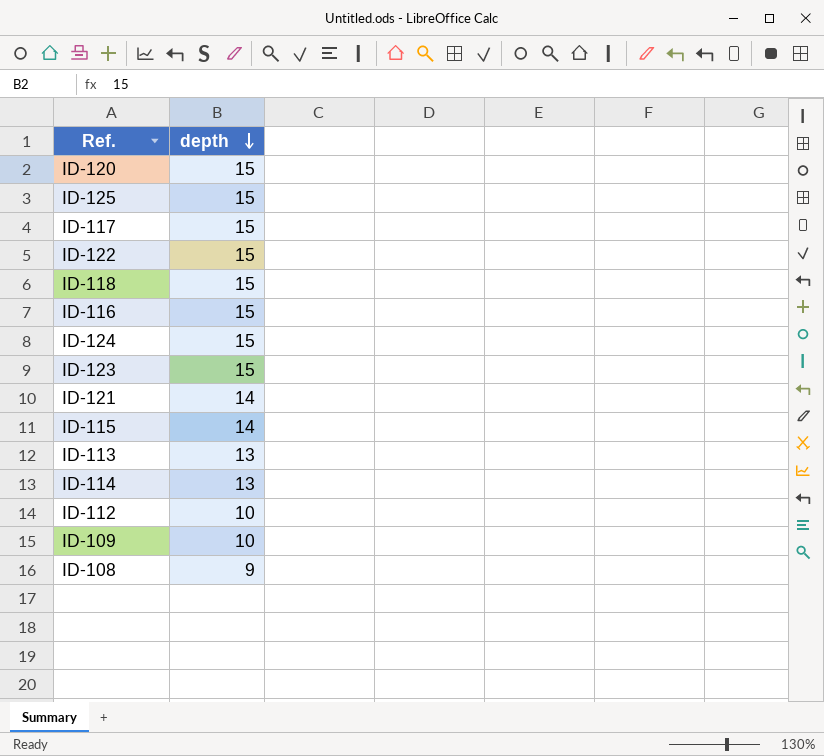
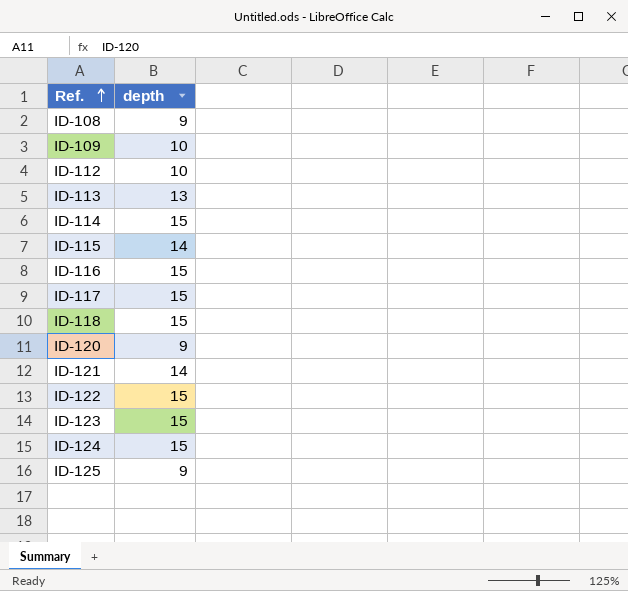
row order: depth descending -> Ref. ascending
ID-114 | depth: 13 -> 15
ID-120 | depth: 15 -> 9
ID-125 | depth: 15 -> 9

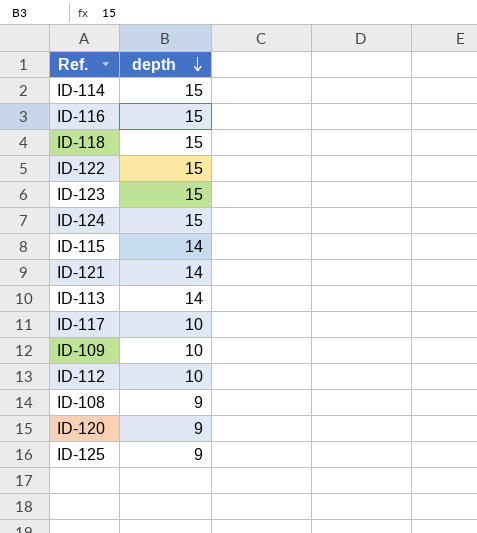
row order: Ref. ascending -> depth descending
ID-113 | depth: 13 -> 14
ID-117 | depth: 15 -> 10

